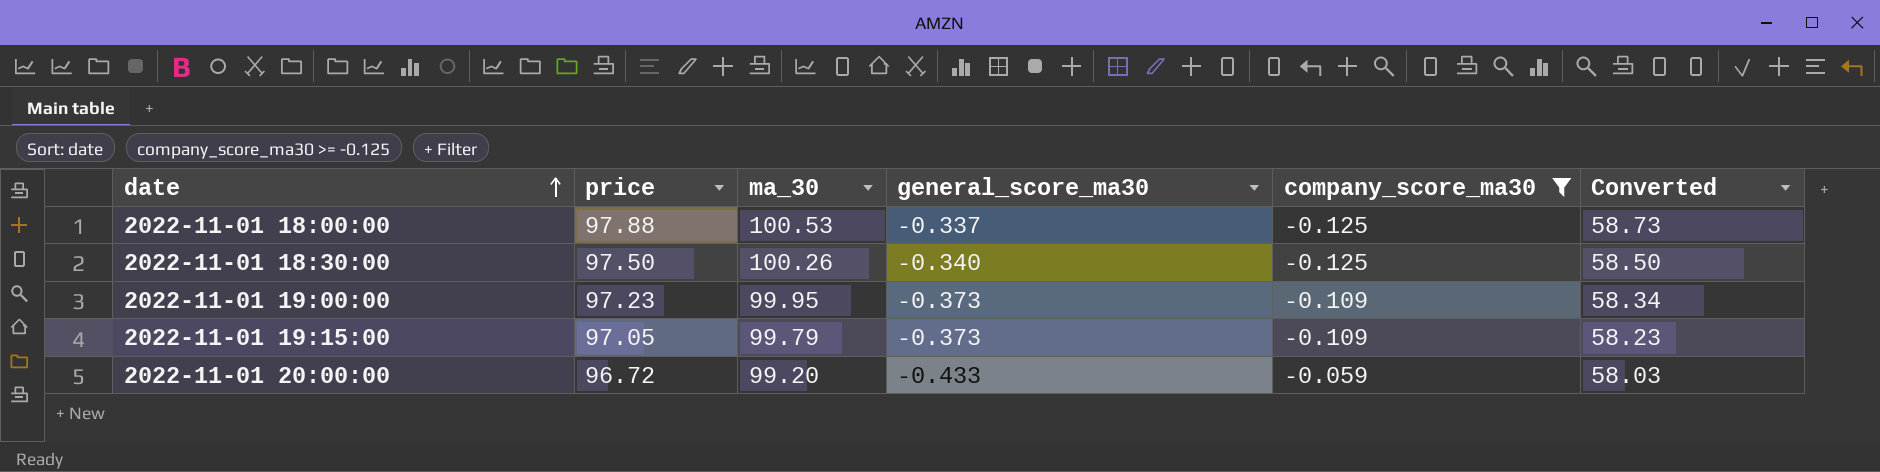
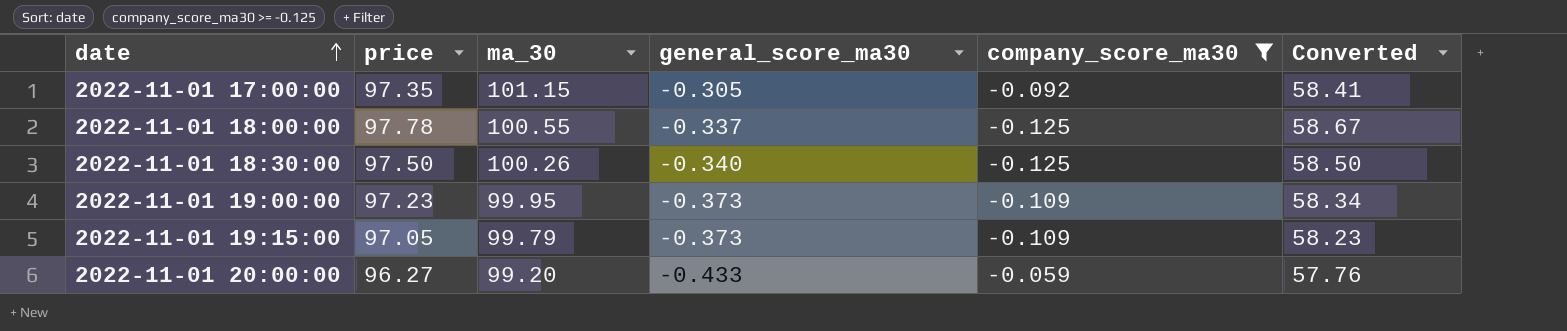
row 2022-11-01 17:00:00: none -> 97.35 | 101.15 | -0.305 | -0.092 | 58.41
2022-11-01 18:00:00 | price: 97.88 -> 97.78
2022-11-01 18:00:00 | ma_30: 100.53 -> 100.55
2022-11-01 18:00:00 | Converted: 58.73 -> 58.67
2022-11-01 20:00:00 | price: 96.72 -> 96.27
2022-11-01 20:00:00 | Converted: 58.03 -> 57.76

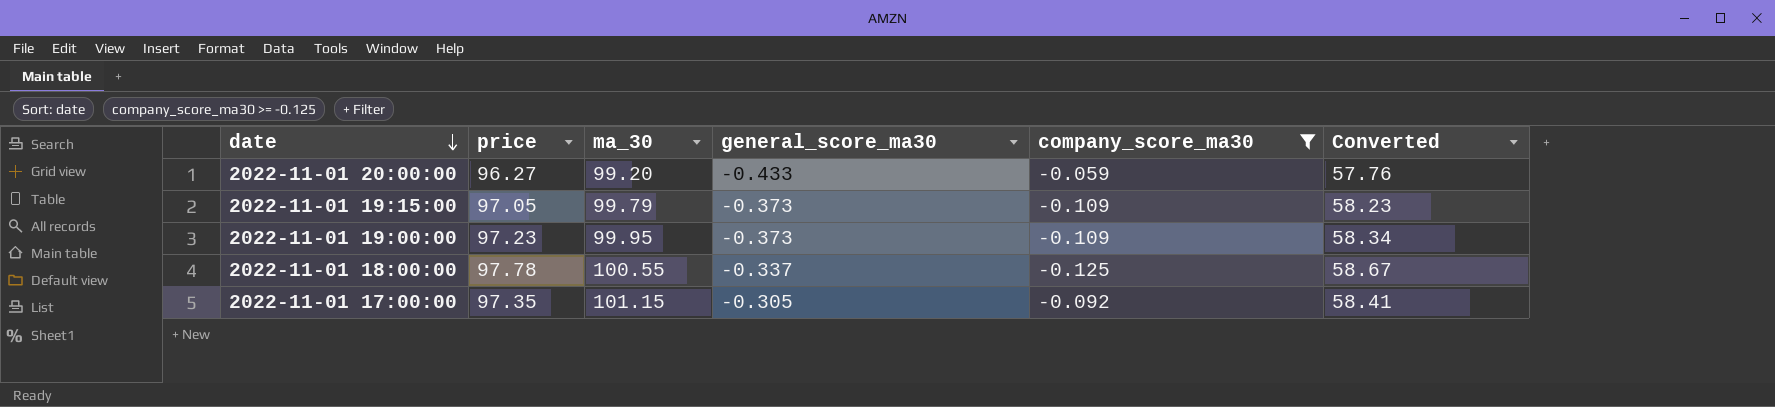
row order: date ascending -> date descending
row 2022-11-01 18:30:00: 97.50 | 100.26 | -0.340 | -0.125 | 58.50 -> none

